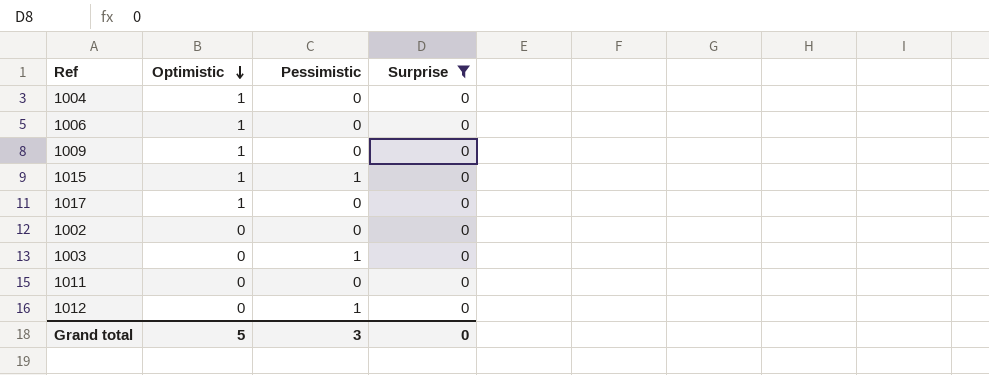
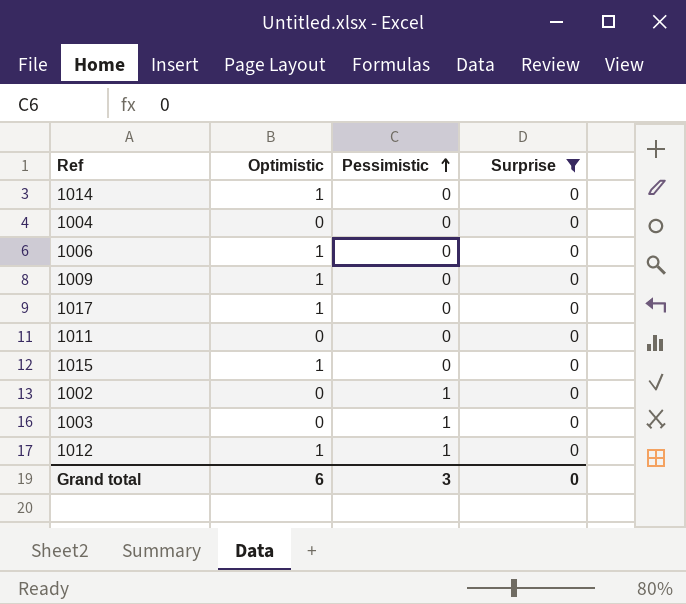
row order: Optimistic descending -> Pessimistic ascending
row 1014: none -> 1 | 0 | 0
1004 | Optimistic: 1 -> 0
1015 | Pessimistic: 1 -> 0
1002 | Pessimistic: 0 -> 1
1012 | Optimistic: 0 -> 1
Grand total | Optimistic: 5 -> 6

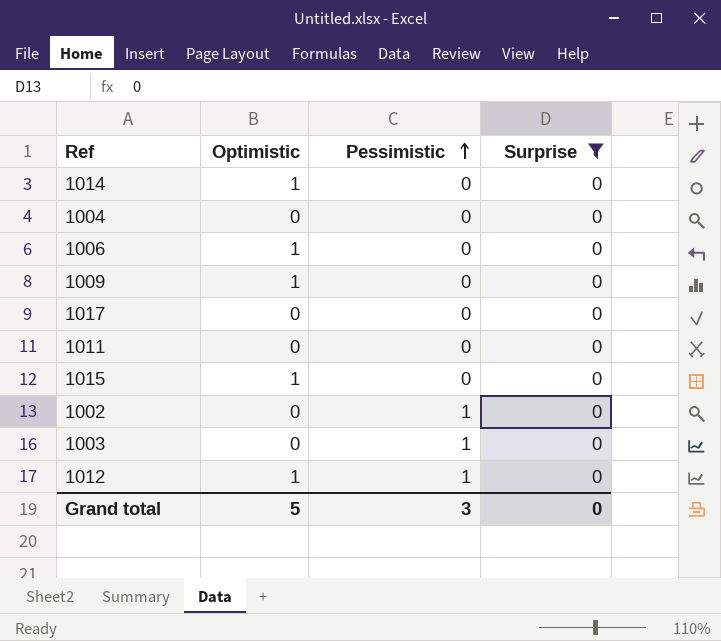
1017 | Optimistic: 1 -> 0
Grand total | Optimistic: 6 -> 5

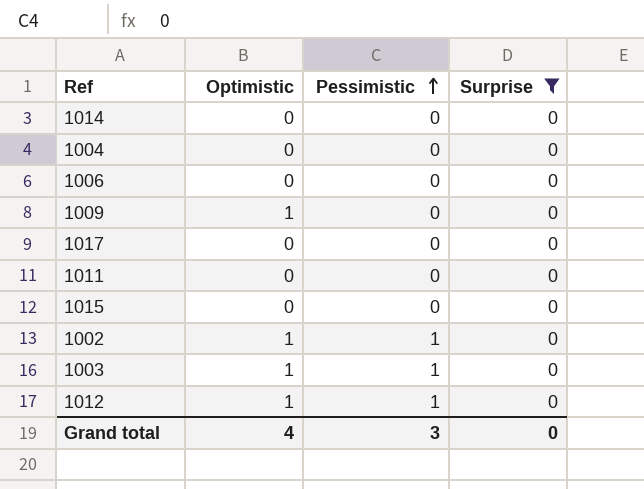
1014 | Optimistic: 1 -> 0
1006 | Optimistic: 1 -> 0
1015 | Optimistic: 1 -> 0
1002 | Optimistic: 0 -> 1
1003 | Optimistic: 0 -> 1
Grand total | Optimistic: 5 -> 4

